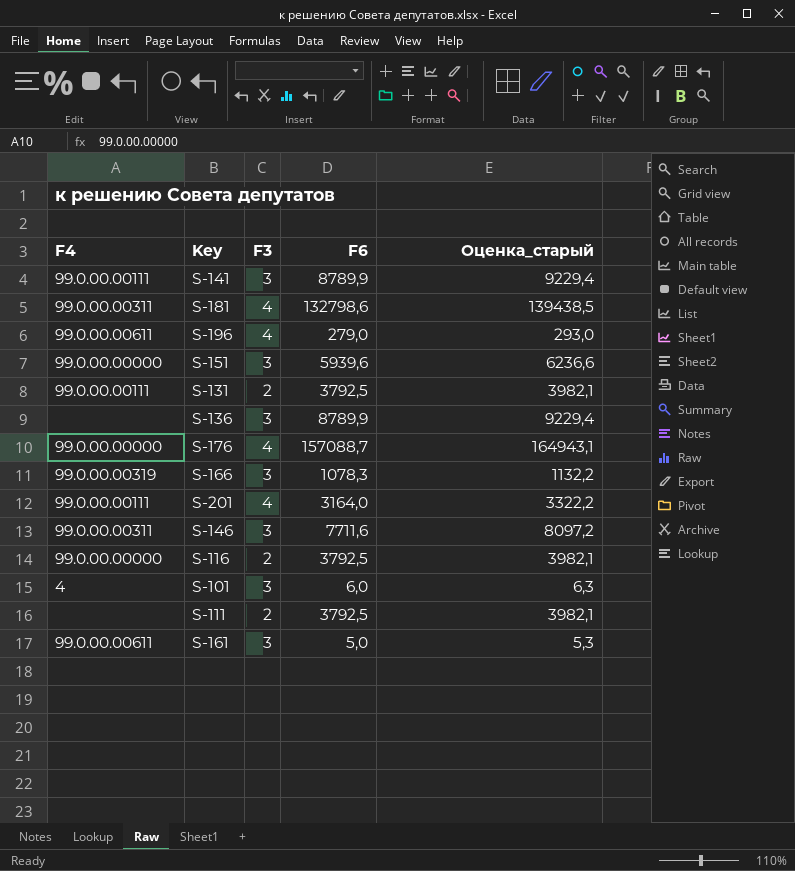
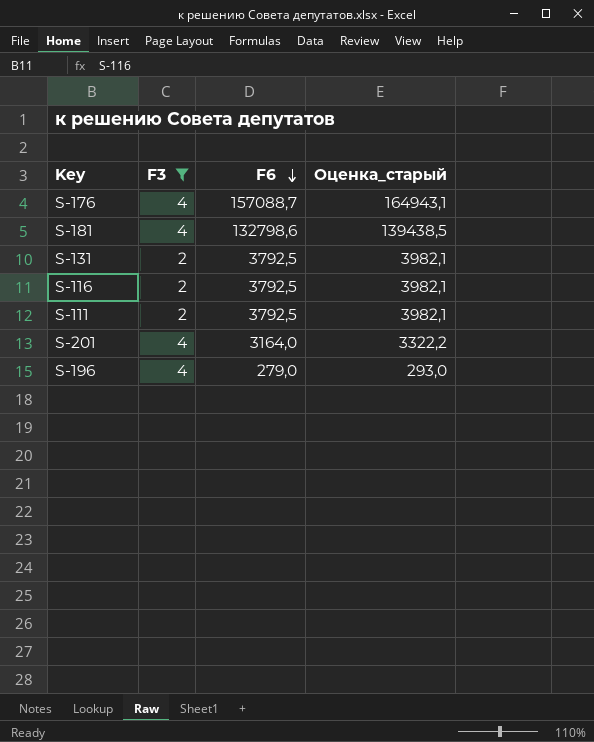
filter: none -> F3 != 3
row order: none -> F6 descending
column F4 | position: 1 -> none

